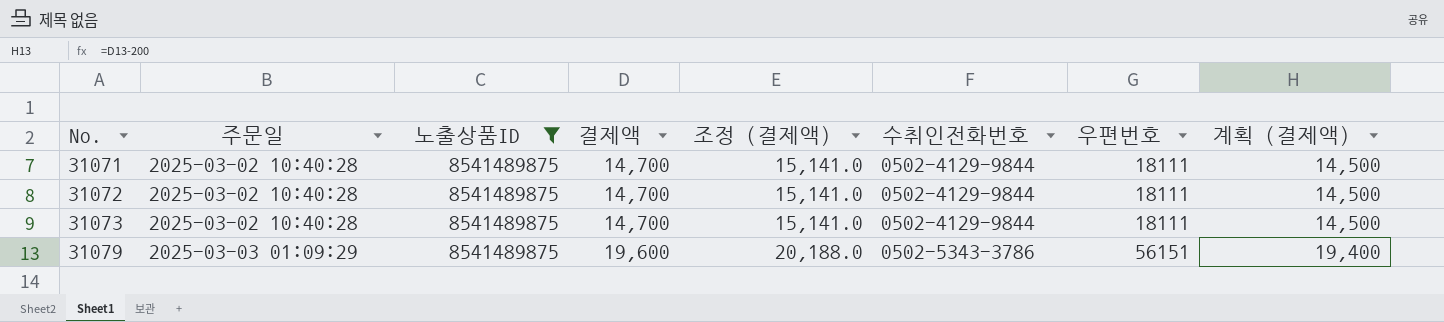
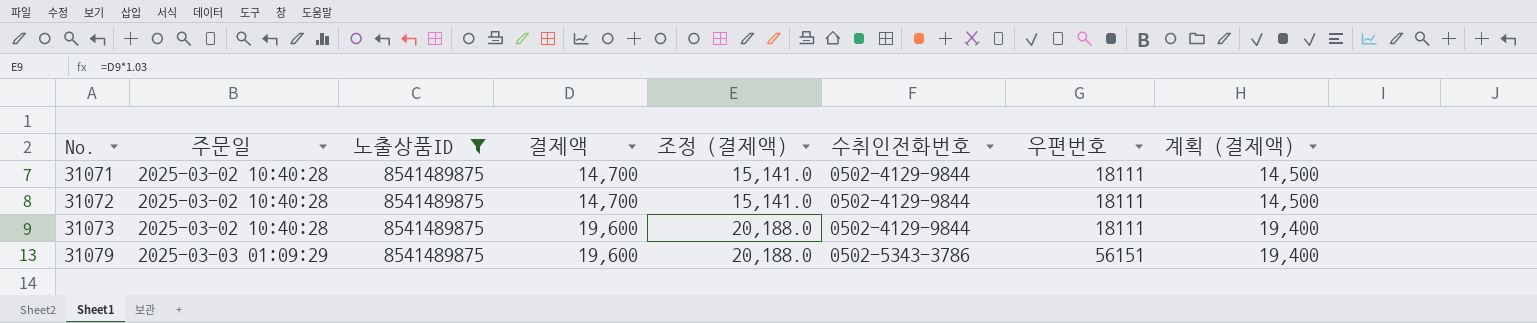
31073 | 결제액: 14,700 -> 19,600
31073 | 조정 (결제액): 15,141.0 -> 20,188.0
31073 | 계획 (결제액): 14,500 -> 19,400

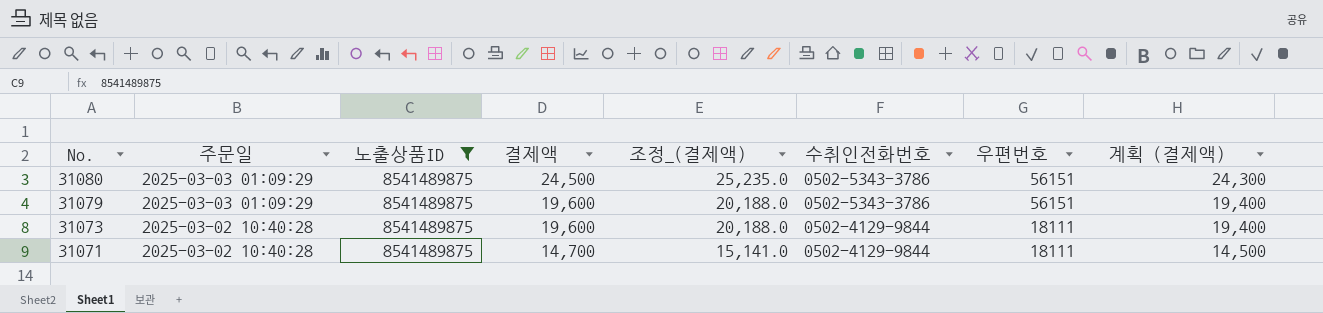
row order: No. ascending -> No. descending
column name: 조정 (결제액) -> 조정_(결제액)
row 31072: 2025-03-02 10:40:28 | 8541489875 | 14,700 | 15,141.0 | 0502-4129-9844 | 18111 | 14,500 -> none
row 31080: none -> 2025-03-03 01:09:29 | 8541489875 | 24,500 | 25,235.0 | 0502-5343-3786 | 56151 | 24,300

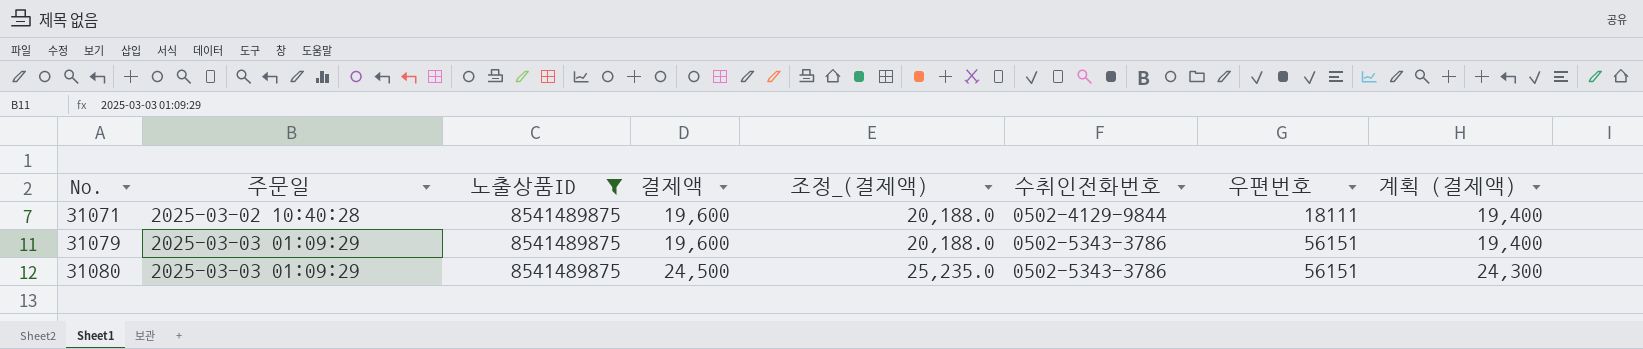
row order: No. descending -> No. ascending
row 31073: 2025-03-02 10:40:28 | 8541489875 | 19,600 | 20,188.0 | 0502-4129-9844 | 18111 | 19,400 -> none
31071 | 결제액: 14,700 -> 19,600
31071 | 조정_(결제액): 15,141.0 -> 20,188.0
31071 | 계획 (결제액): 14,500 -> 19,400

